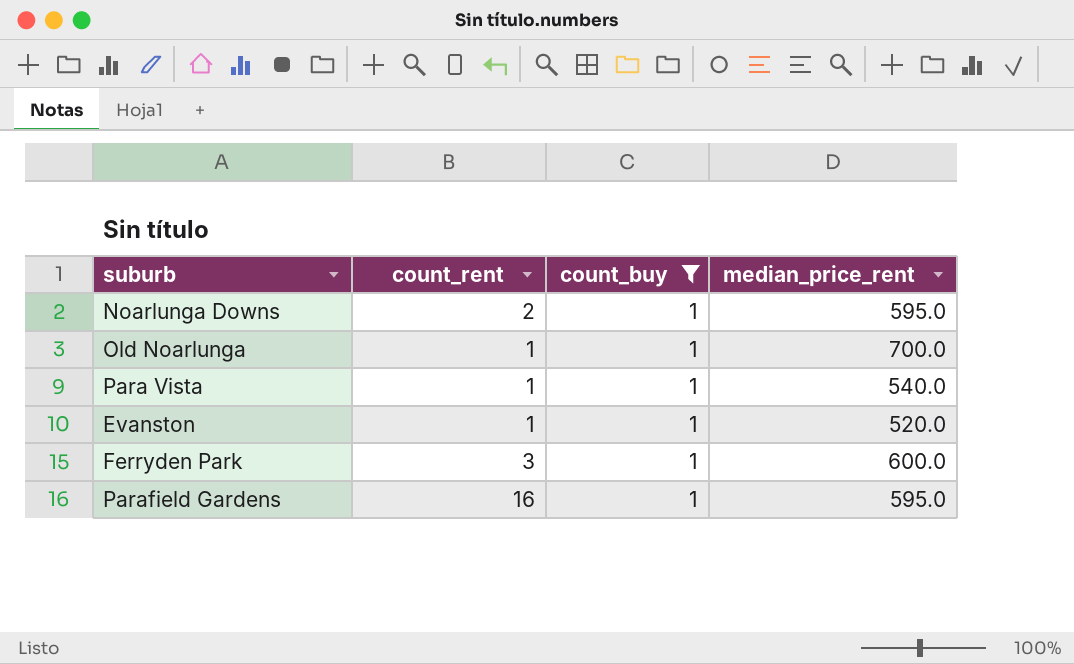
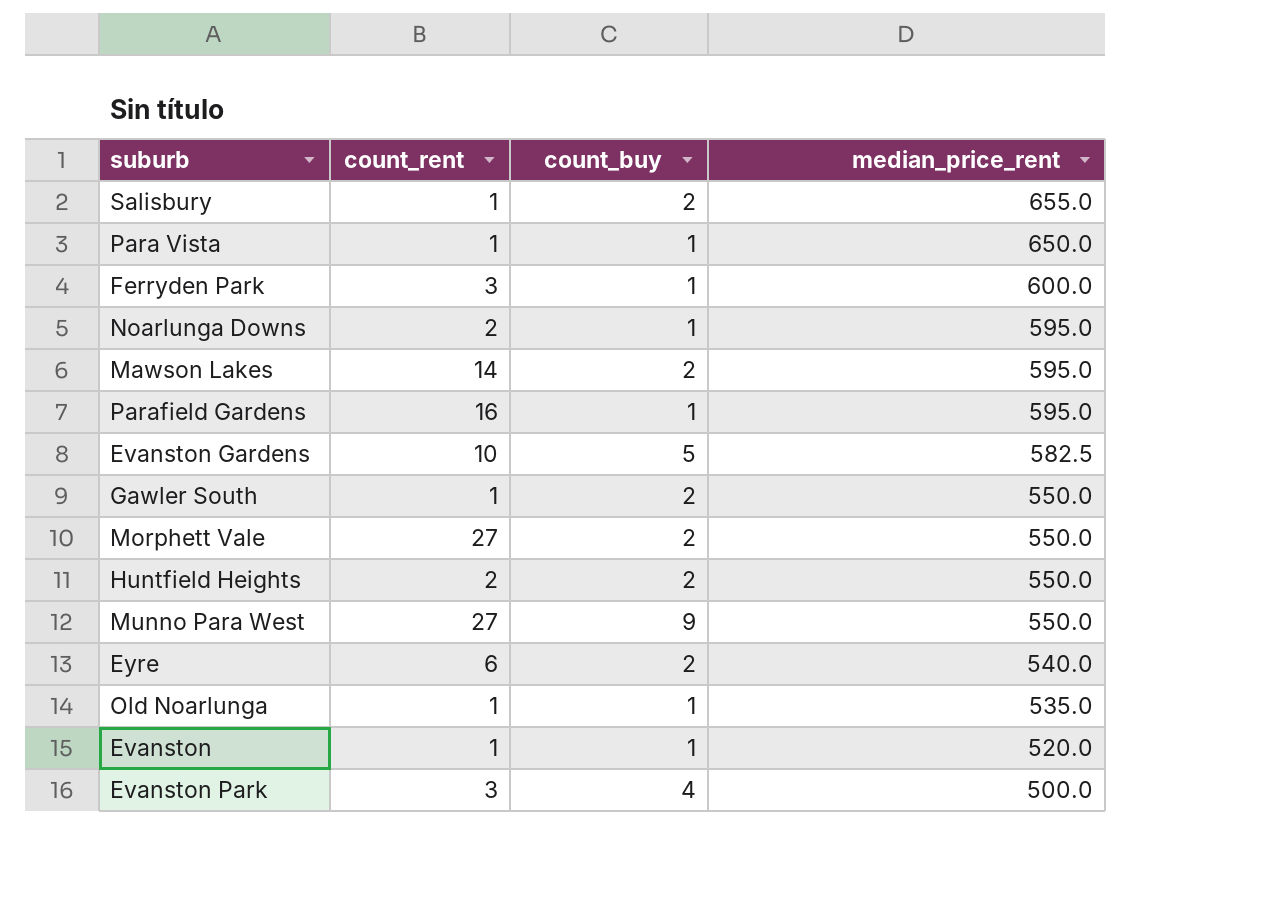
filter: count_buy = 1 -> none
row order: none -> median_price_rent descending
Para Vista | median_price_rent: 540.0 -> 650.0
Old Noarlunga | median_price_rent: 700.0 -> 535.0

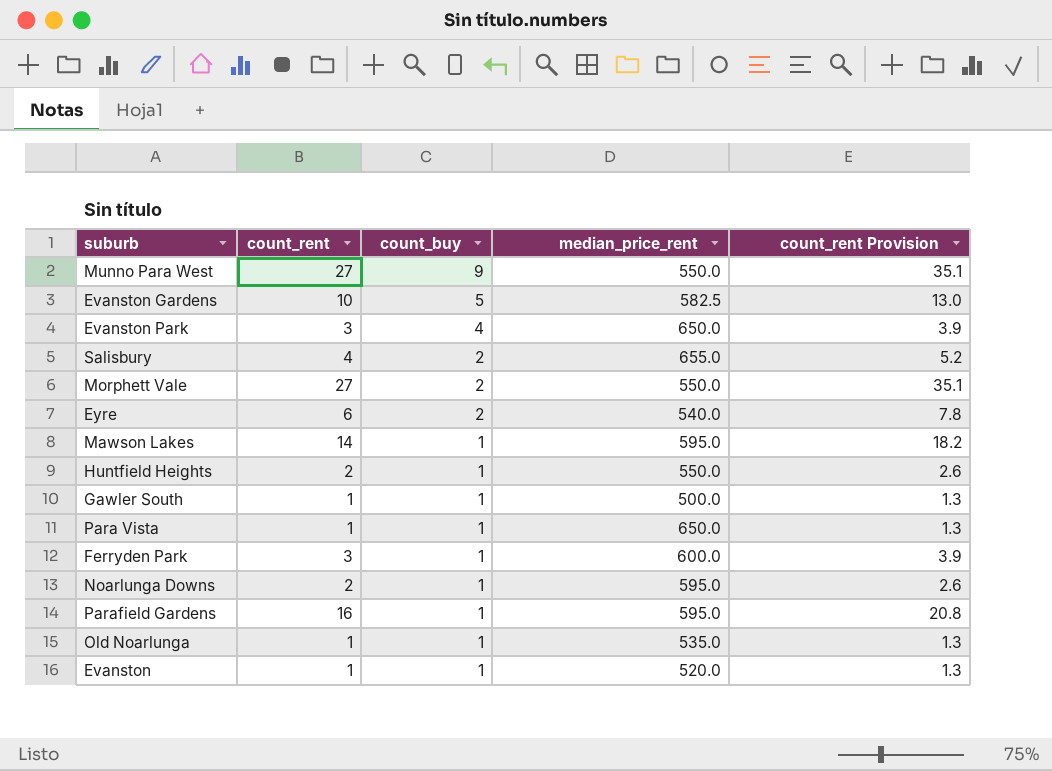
row order: median_price_rent descending -> count_buy descending
column count_rent Provision | formula: none -> [count_rent] * 1.3
Evanston Park | median_price_rent: 500.0 -> 650.0
Salisbury | count_rent: 1 -> 4
Mawson Lakes | count_buy: 2 -> 1
Huntfield Heights | count_buy: 2 -> 1
Gawler South | count_buy: 2 -> 1
Gawler South | median_price_rent: 550.0 -> 500.0

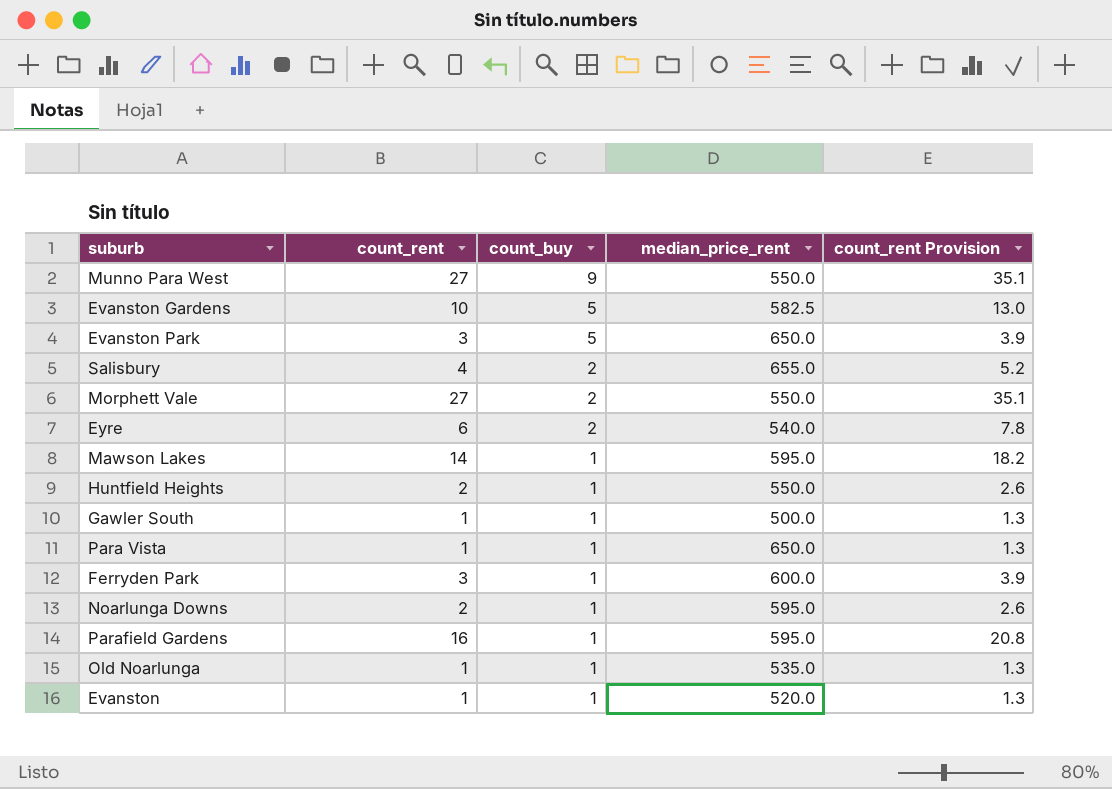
Evanston Park | count_buy: 4 -> 5

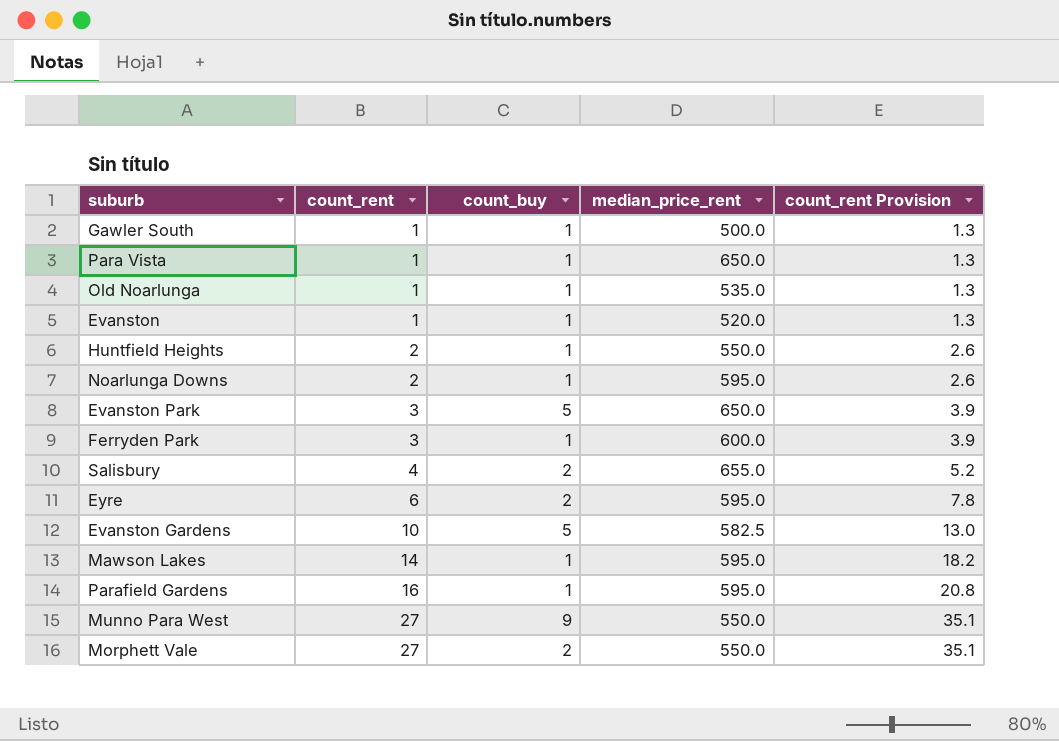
row order: count_buy descending -> count_rent ascending
Eyre | median_price_rent: 540.0 -> 595.0

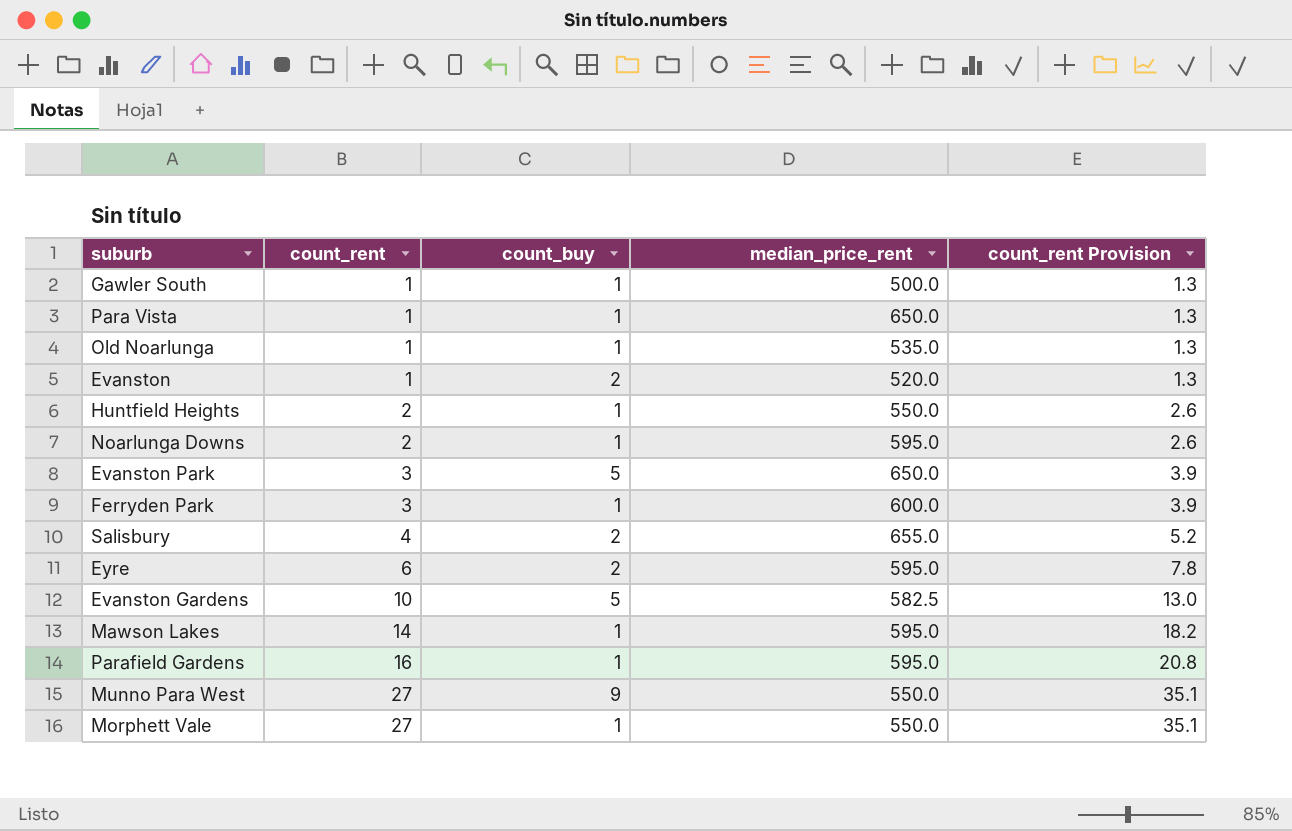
Evanston | count_buy: 1 -> 2
Morphett Vale | count_buy: 2 -> 1

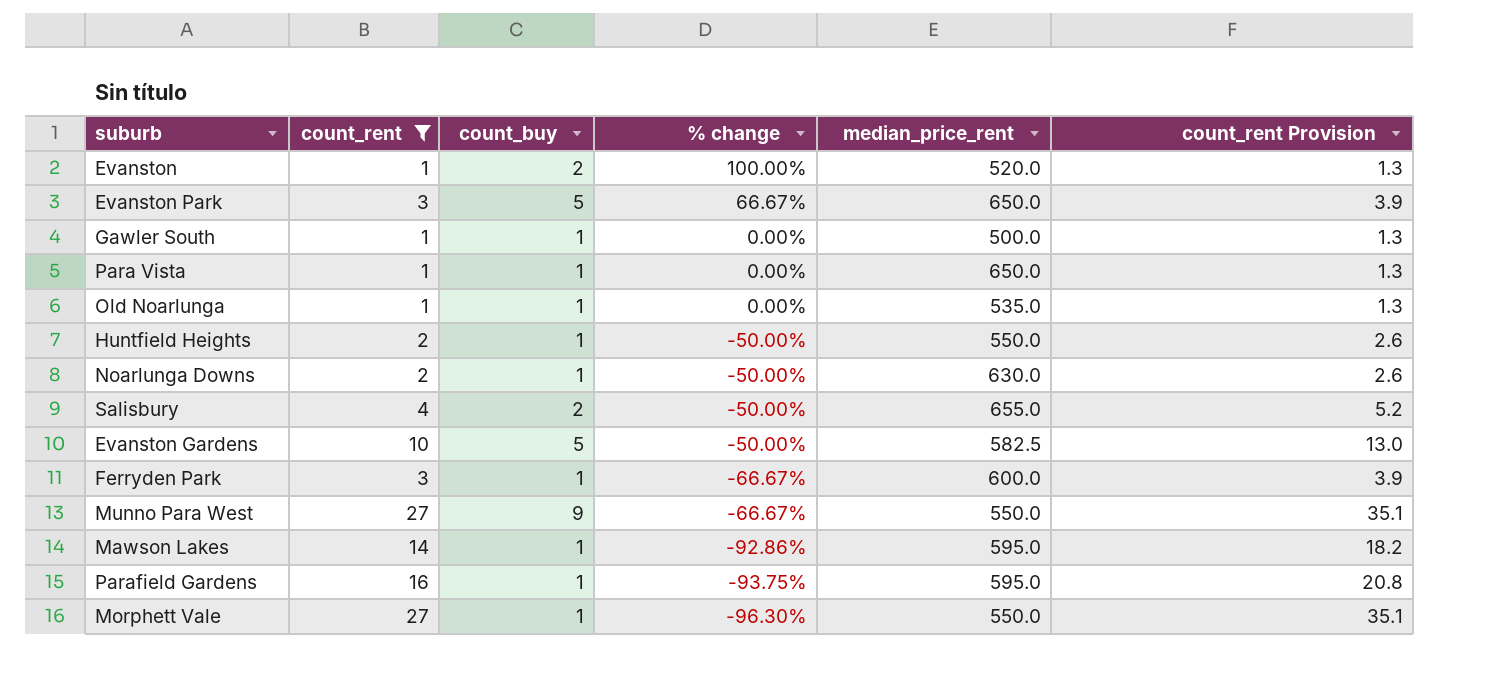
filter: none -> count_rent != 6
row order: count_rent ascending -> % change descending
column % change | formula: none -> ([count_buy] - [count_rent]) / [count_rent]
Noarlunga Downs | median_price_rent: 595.0 -> 630.0

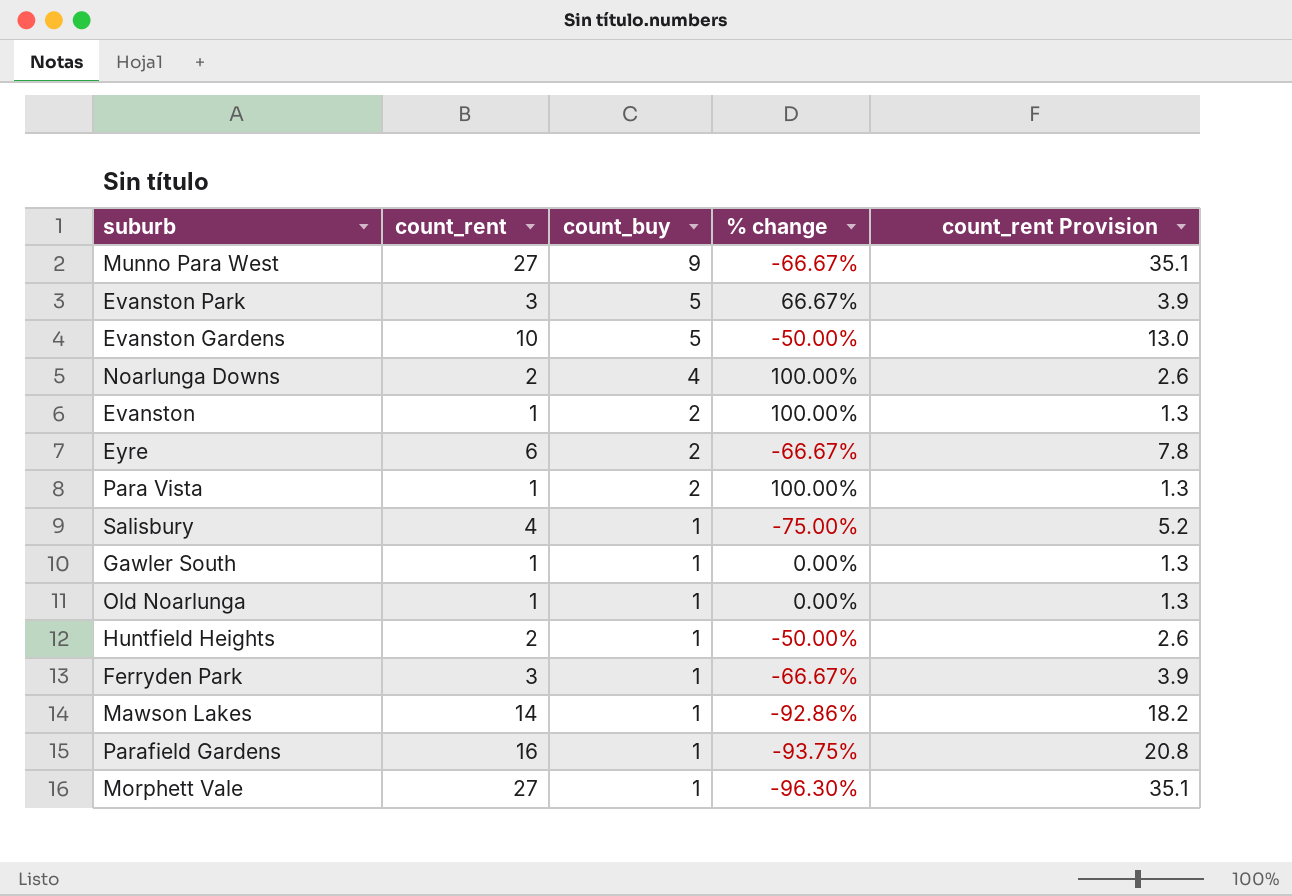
filter: count_rent != 6 -> none
row order: % change descending -> count_buy descending
column median_price_rent | position: 5 -> none
Noarlunga Downs | count_buy: 1 -> 4
Noarlunga Downs | % change: -50.00% -> 100.00%
Para Vista | count_buy: 1 -> 2
Para Vista | % change: 0.00% -> 100.00%
Salisbury | count_buy: 2 -> 1
Salisbury | % change: -50.00% -> -75.00%

